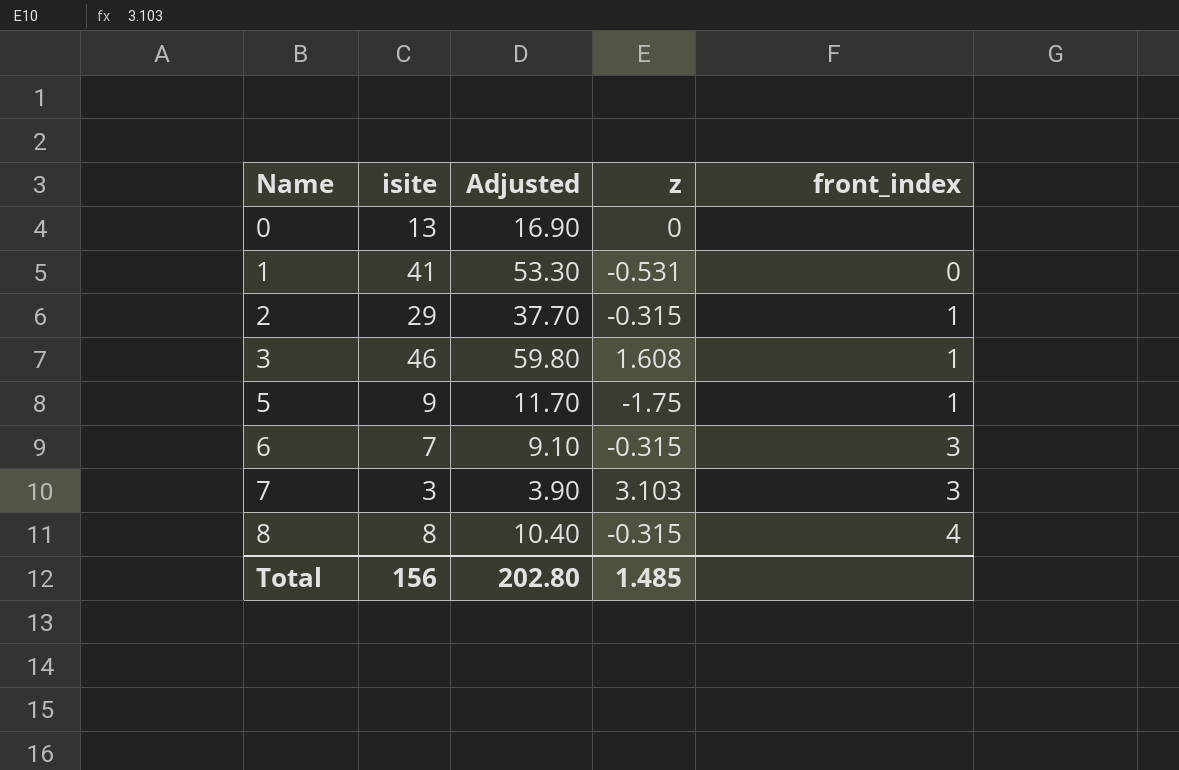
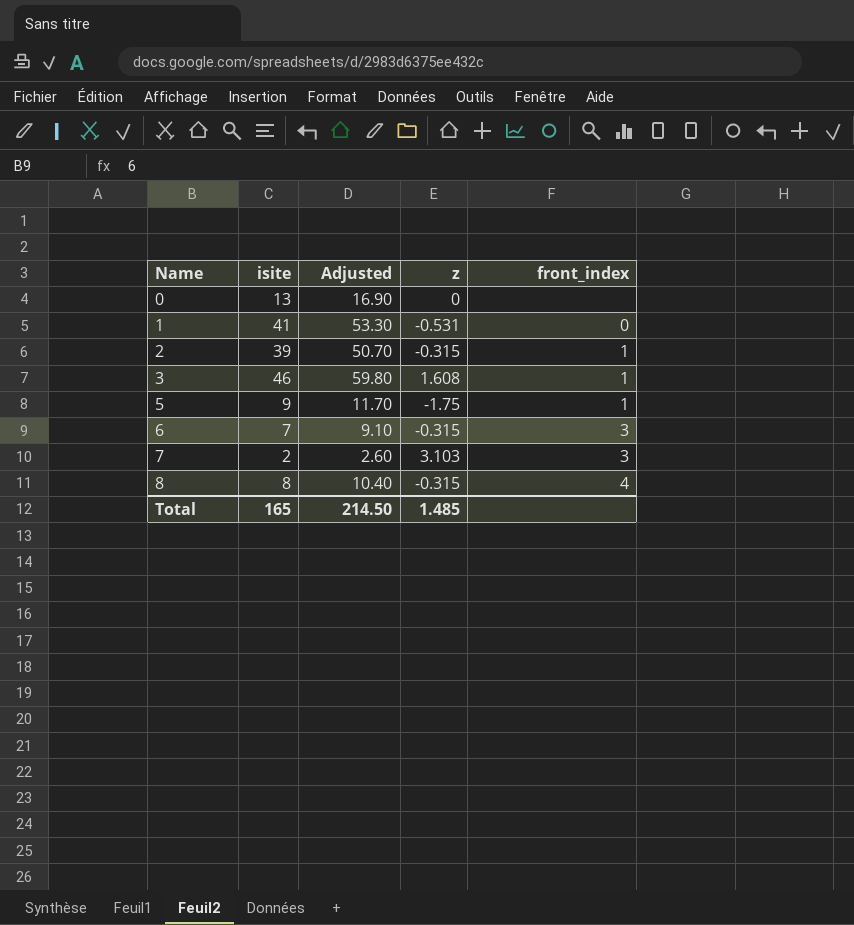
2 | isite: 29 -> 39
2 | Adjusted: 37.70 -> 50.70
7 | isite: 3 -> 2
7 | Adjusted: 3.90 -> 2.60
Total | isite: 156 -> 165
Total | Adjusted: 202.80 -> 214.50

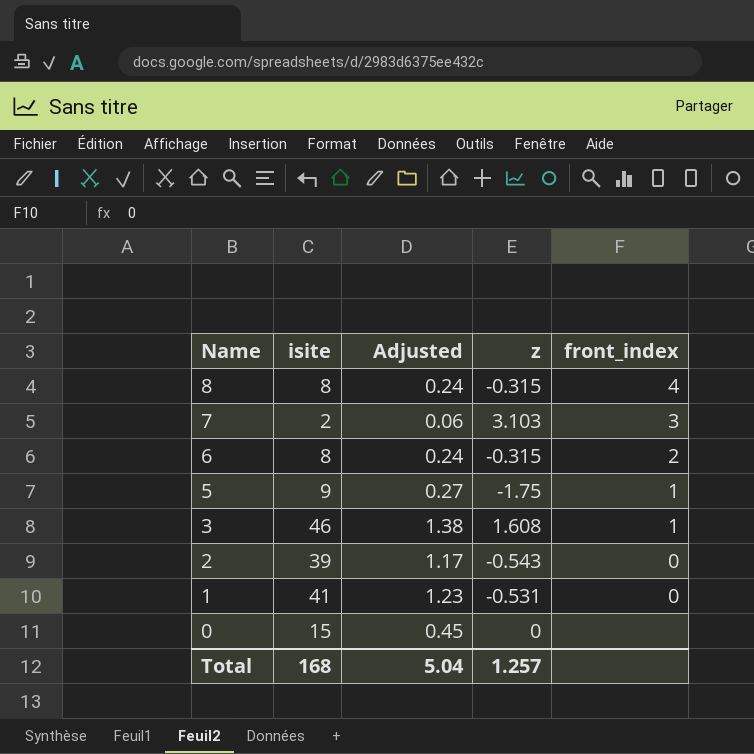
row order: Name ascending -> Name descending
column Adjusted | formula: [isite] * 1.3 -> [isite] * 0.03
6 | isite: 7 -> 8
6 | front_index: 3 -> 2
2 | z: -0.315 -> -0.543
2 | front_index: 1 -> 0
0 | isite: 13 -> 15
Total | isite: 165 -> 168
Total | Adjusted: 214.50 -> 5.04
Total | z: 1.485 -> 1.257

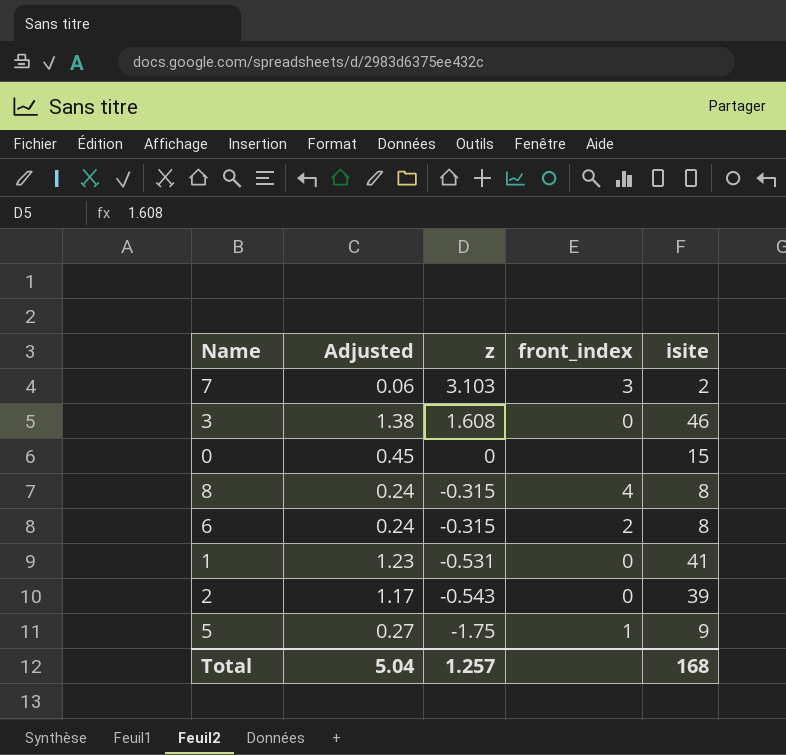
row order: Name descending -> z descending
column isite | position: 2 -> 5
3 | front_index: 1 -> 0

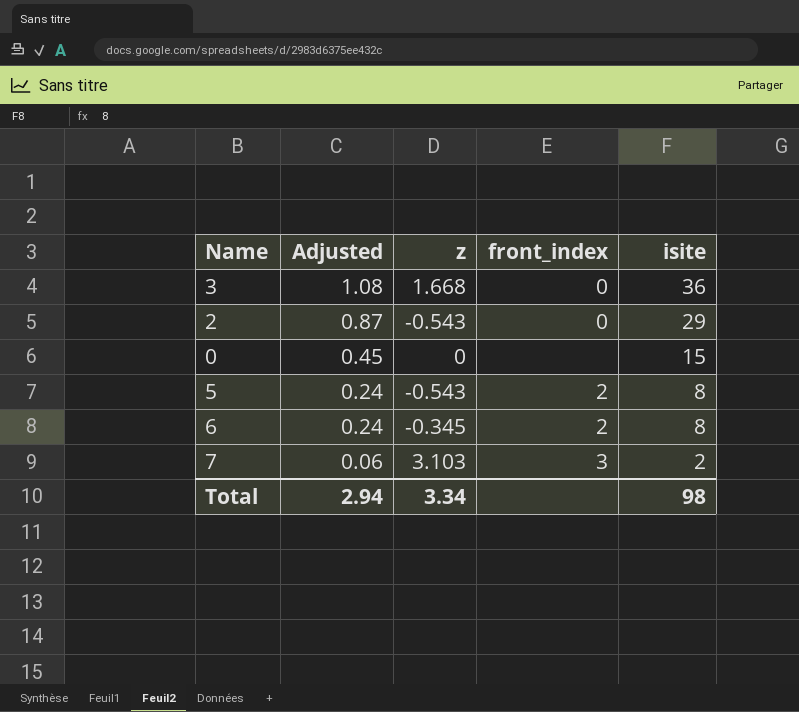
row order: z descending -> Adjusted descending
row 8: 0.24 | -0.315 | 4 | 8 -> none
row 1: 1.23 | -0.531 | 0 | 41 -> none
3 | Adjusted: 1.38 -> 1.08
3 | z: 1.608 -> 1.668
3 | isite: 46 -> 36
2 | Adjusted: 1.17 -> 0.87
2 | isite: 39 -> 29
5 | Adjusted: 0.27 -> 0.24
5 | z: -1.75 -> -0.543
5 | front_index: 1 -> 2
5 | isite: 9 -> 8
6 | z: -0.315 -> -0.345
Total | Adjusted: 5.04 -> 2.94
Total | z: 1.257 -> 3.34
Total | isite: 168 -> 98

